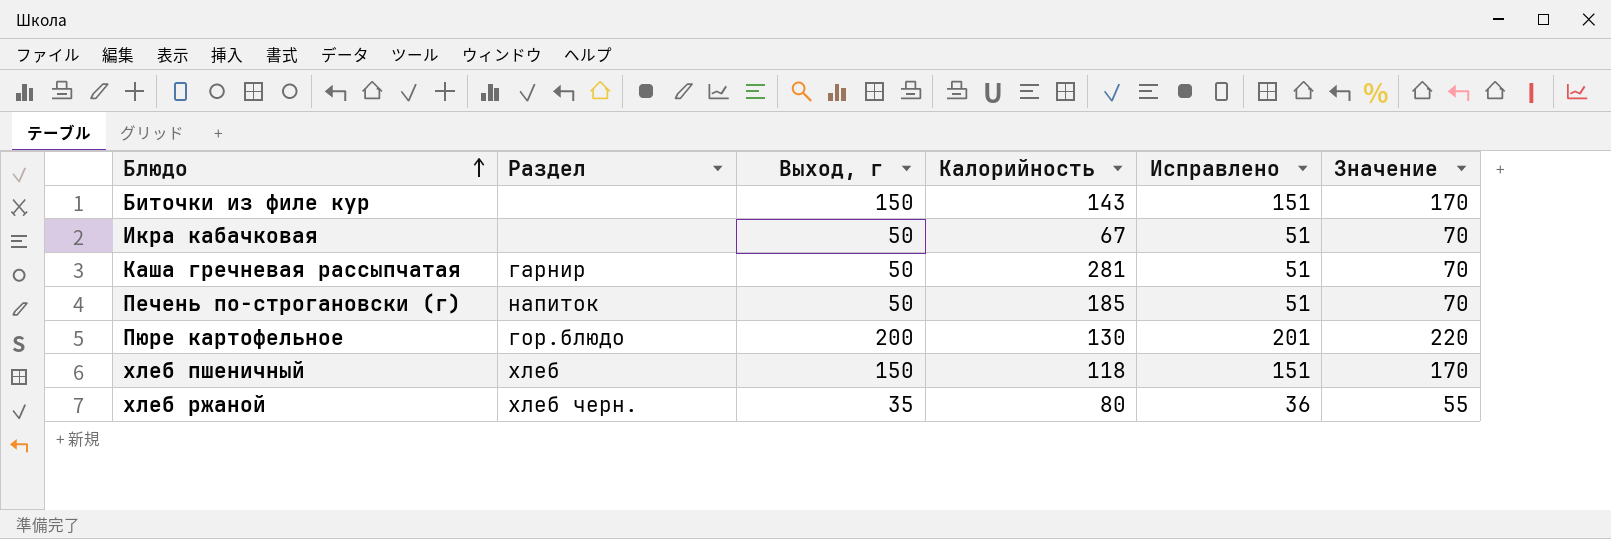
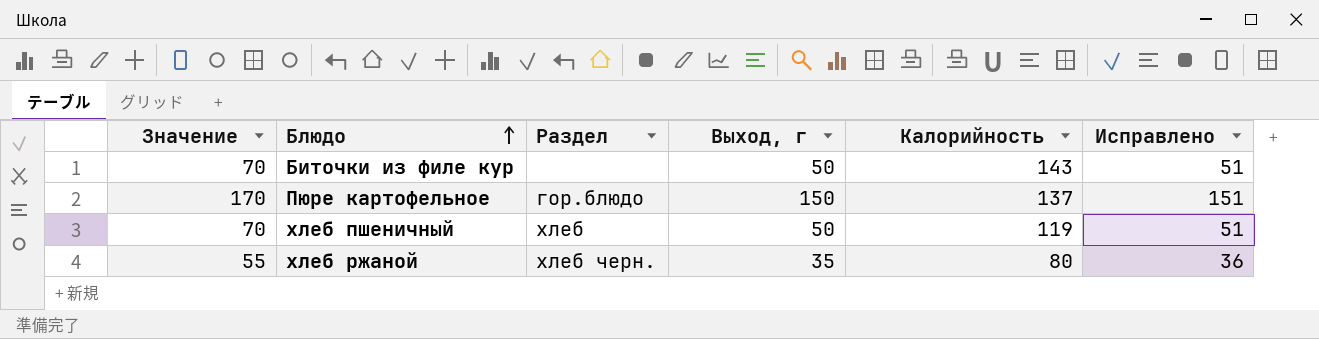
column Значение | position: 6 -> 1
row Икра кабачковая: none | 50 | 67 | 51 | 70 -> none
row Каша гречневая рассыпчатая: гарнир | 50 | 281 | 51 | 70 -> none
row Печень по-строгановски (г): напиток | 50 | 185 | 51 | 70 -> none
Биточки из филе кур | Значение: 170 -> 70
Биточки из филе кур | Выход, г: 150 -> 50
Биточки из филе кур | Исправлено: 151 -> 51
Пюре картофельное | Значение: 220 -> 170
Пюре картофельное | Выход, г: 200 -> 150
Пюре картофельное | Калорийность: 130 -> 137
Пюре картофельное | Исправлено: 201 -> 151
хлеб пшеничный | Значение: 170 -> 70
хлеб пшеничный | Выход, г: 150 -> 50
хлеб пшеничный | Калорийность: 118 -> 119
хлеб пшеничный | Исправлено: 151 -> 51

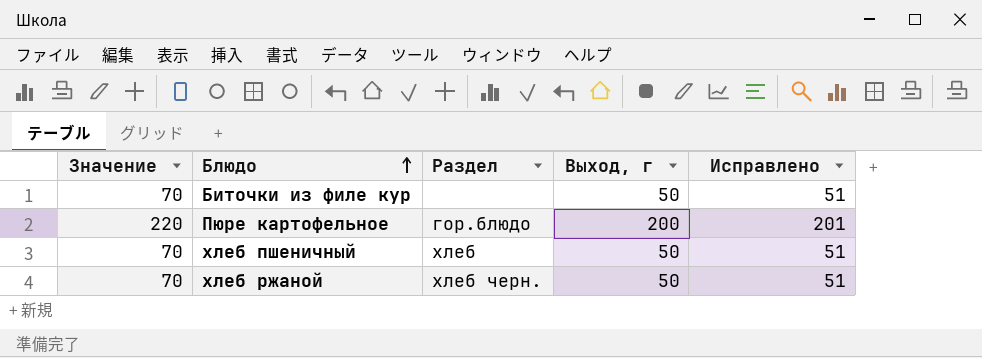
column Калорийность | position: 5 -> none
Пюре картофельное | Значение: 170 -> 220
Пюре картофельное | Выход, г: 150 -> 200
Пюре картофельное | Исправлено: 151 -> 201
хлеб ржаной | Значение: 55 -> 70
хлеб ржаной | Выход, г: 35 -> 50
хлеб ржаной | Исправлено: 36 -> 51

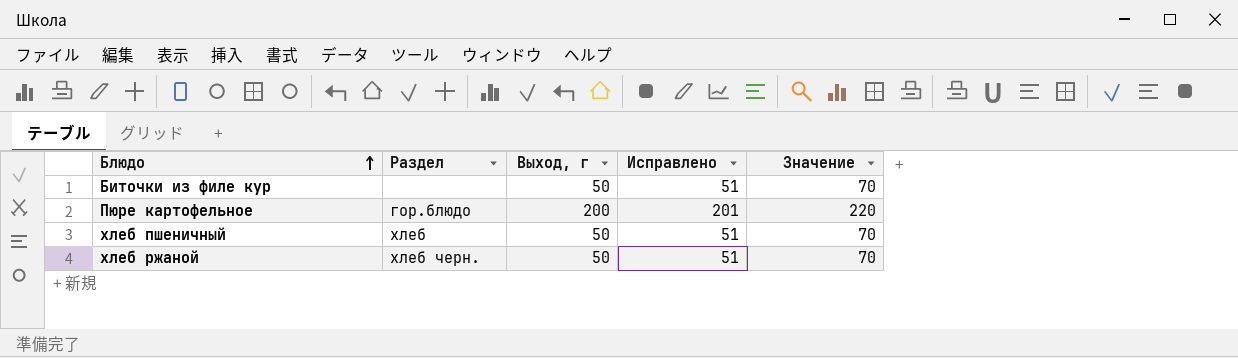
column Значение | position: 1 -> 5

